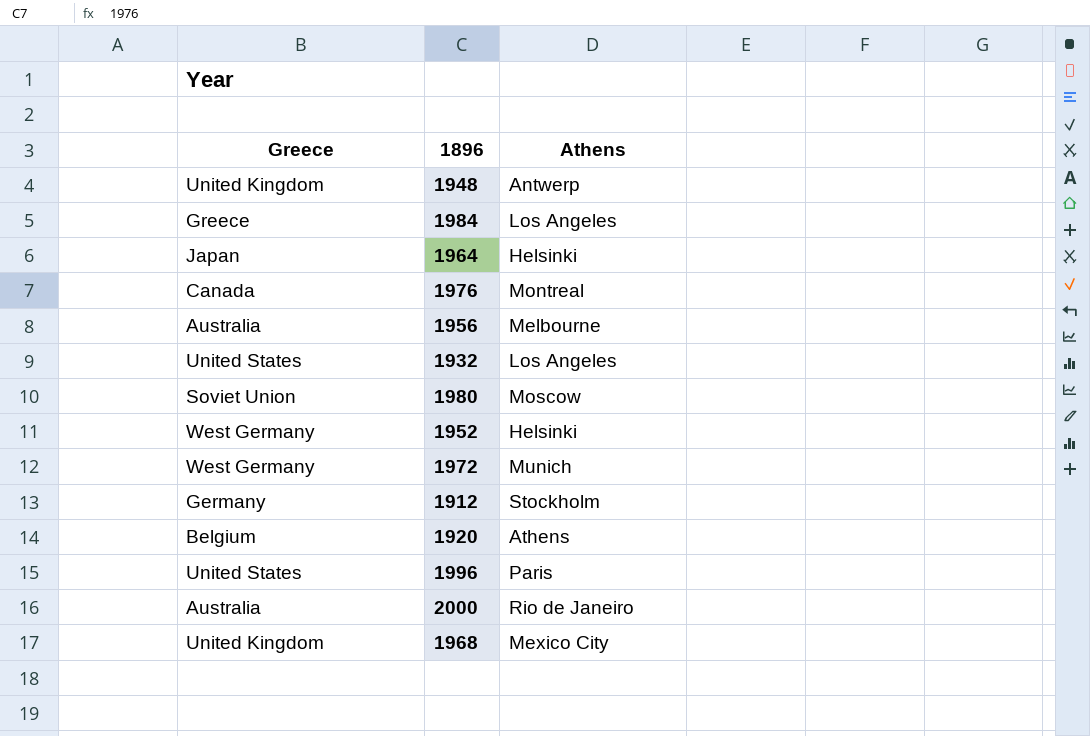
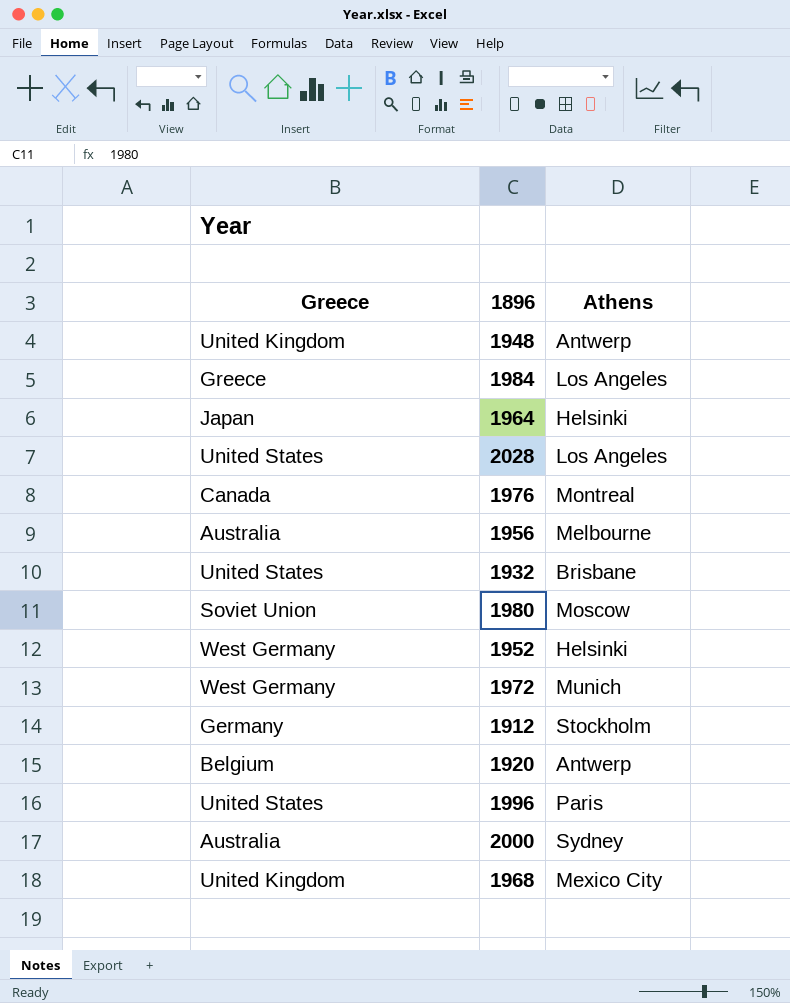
row 2028: none -> United States | Los Angeles
1932 | Athens: Los Angeles -> Brisbane
1920 | Athens: Athens -> Antwerp
2000 | Athens: Rio de Janeiro -> Sydney

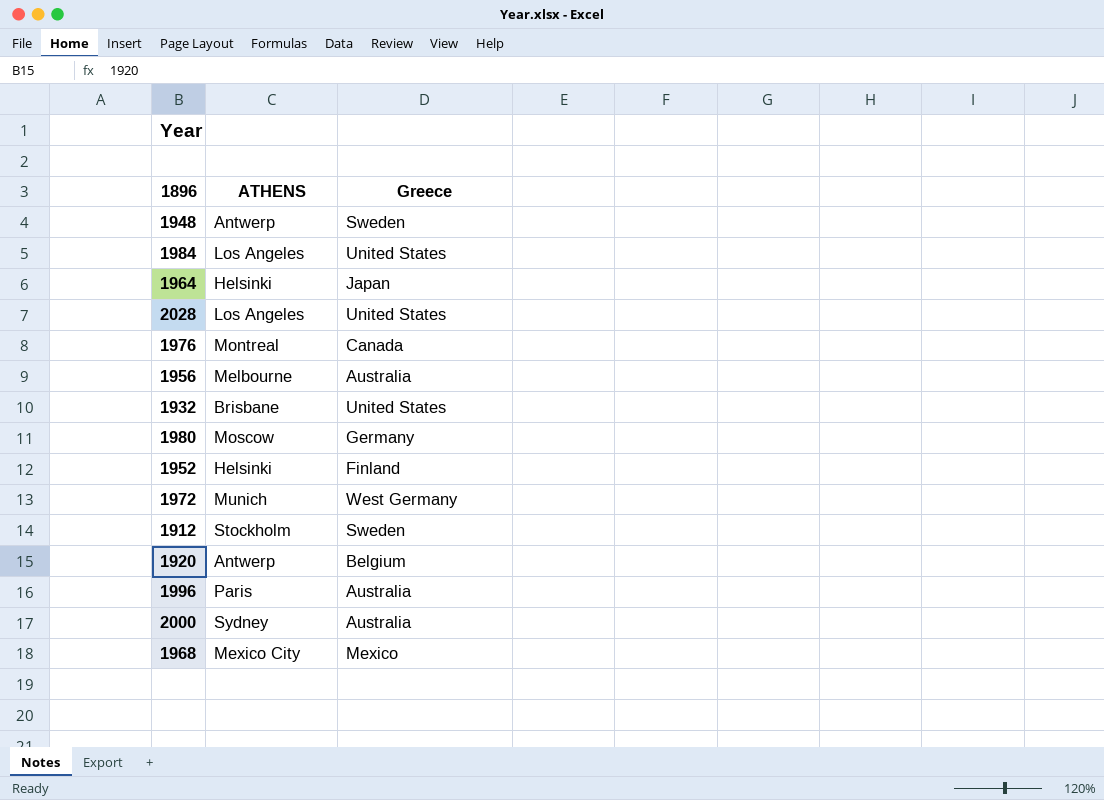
column name: Athens -> ATHENS
column Greece | position: 1 -> 3
1948 | Greece: United Kingdom -> Sweden
1984 | Greece: Greece -> United States
1980 | Greece: Soviet Union -> Germany
1952 | Greece: West Germany -> Finland
1912 | Greece: Germany -> Sweden
1996 | Greece: United States -> Australia
1968 | Greece: United Kingdom -> Mexico

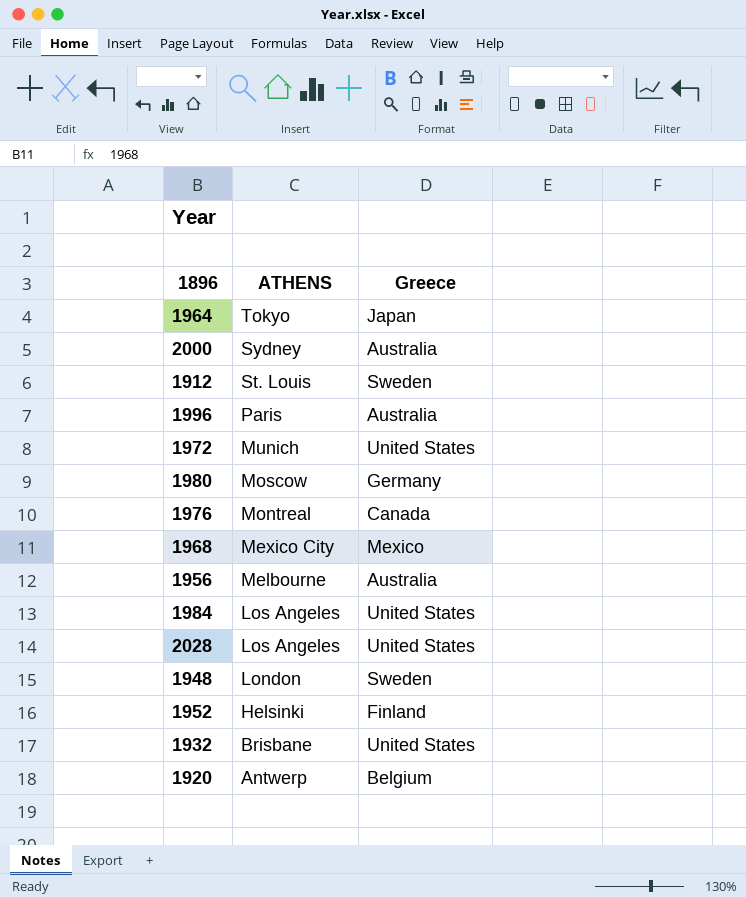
row order: none -> ATHENS descending
1964 | ATHENS: Helsinki -> Tokyo
1912 | ATHENS: Stockholm -> St. Louis
1972 | Greece: West Germany -> United States
1948 | ATHENS: Antwerp -> London

